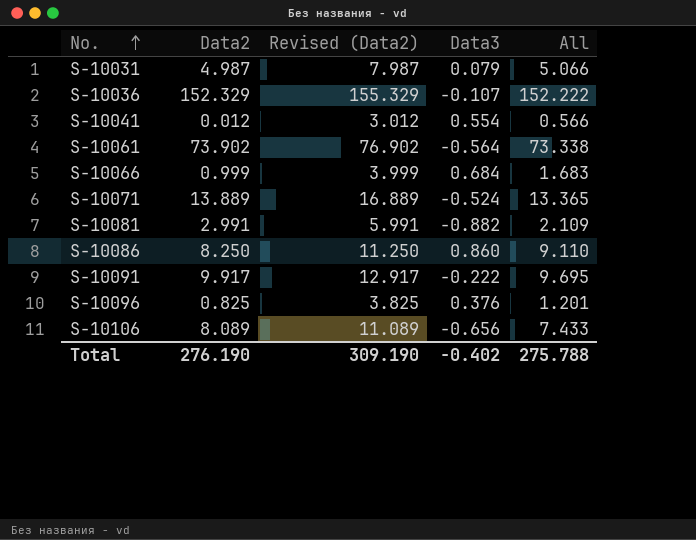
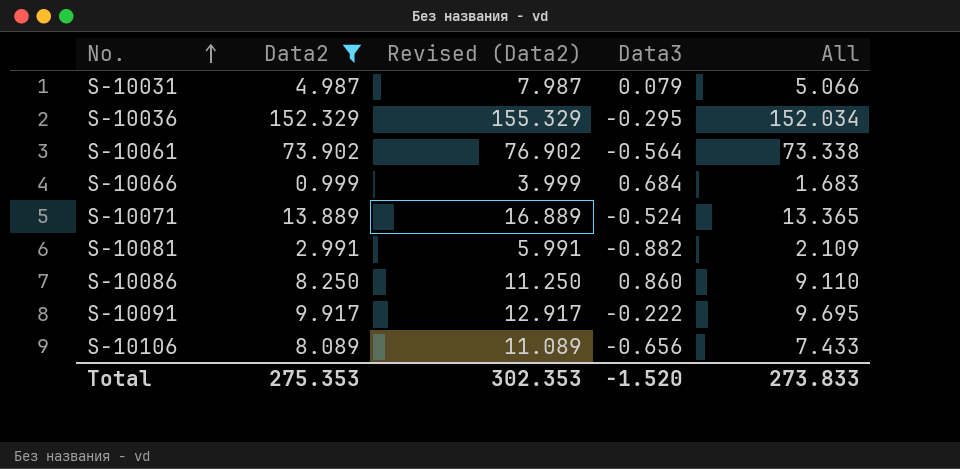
filter: none -> Data2 >= 0.999
S-10036 | Data3: -0.107 -> -0.295
S-10036 | All: 152.222 -> 152.034
Total | Data2: 276.190 -> 275.353
Total | Revised (Data2): 309.190 -> 302.353
Total | Data3: -0.402 -> -1.520
Total | All: 275.788 -> 273.833

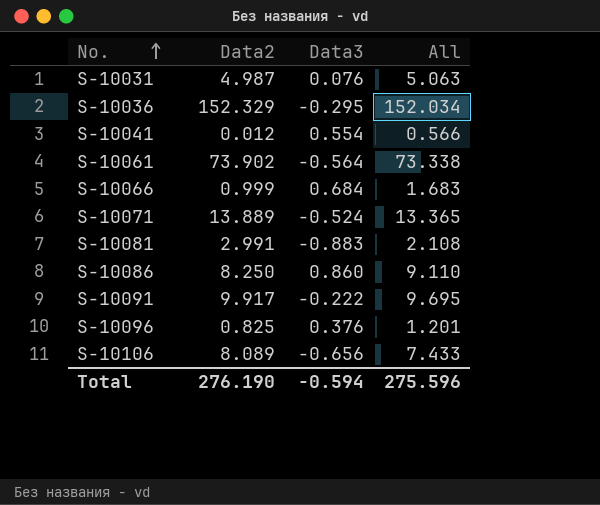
filter: Data2 >= 0.999 -> none
column Revised (Data2) | formula: [Data2] + 3 -> none
S-10031 | Data3: 0.079 -> 0.076
S-10031 | All: 5.066 -> 5.063
S-10081 | Data3: -0.882 -> -0.883
S-10081 | All: 2.109 -> 2.108
Total | Data2: 275.353 -> 276.190
Total | Data3: -1.520 -> -0.594
Total | All: 273.833 -> 275.596

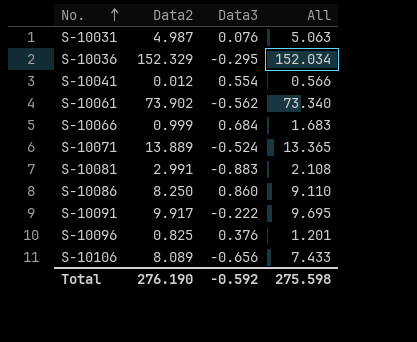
S-10061 | Data3: -0.564 -> -0.562
S-10061 | All: 73.338 -> 73.340
Total | Data3: -0.594 -> -0.592
Total | All: 275.596 -> 275.598

